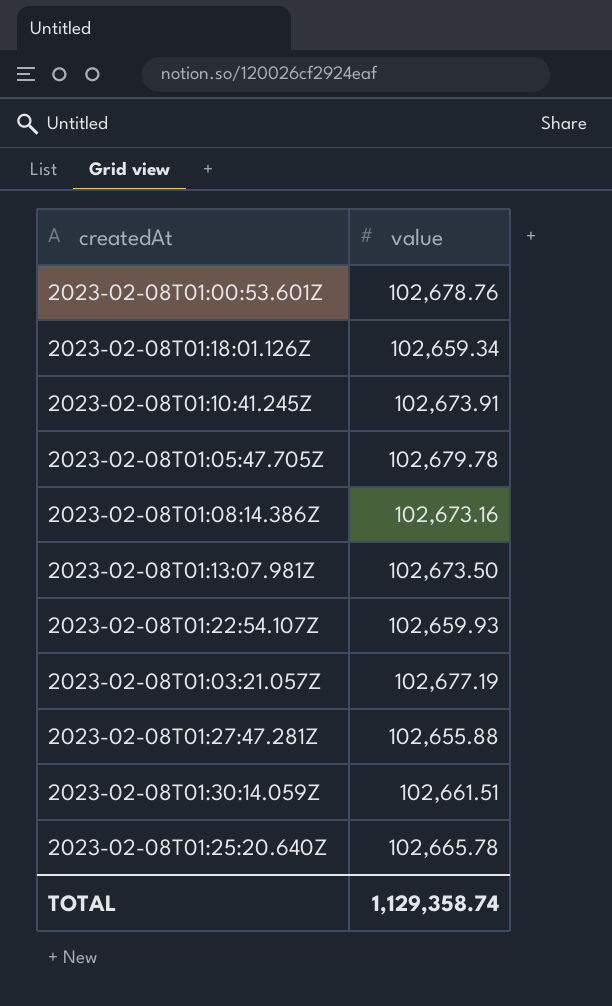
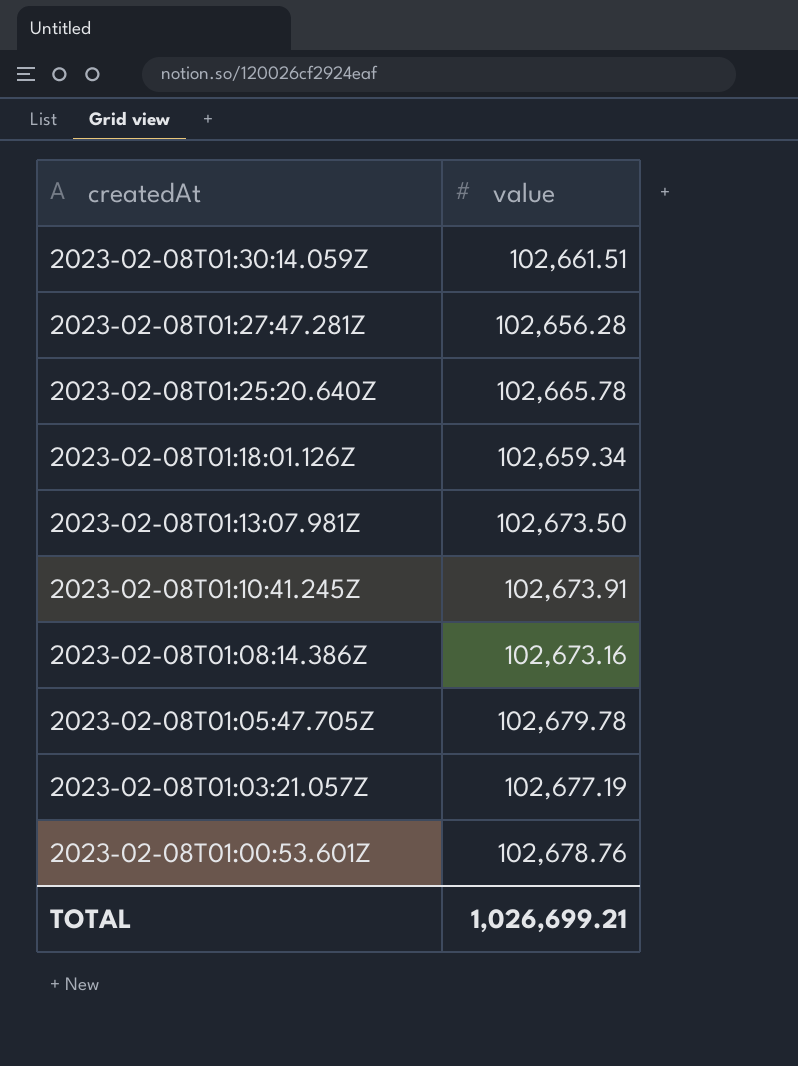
row order: none -> createdAt descending
row 2023-02-08T01:22:54.107Z: 102,659.93 -> none
2023-02-08T01:27:47.281Z | value: 102,655.88 -> 102,656.28
TOTAL | value: 1,129,358.74 -> 1,026,699.21

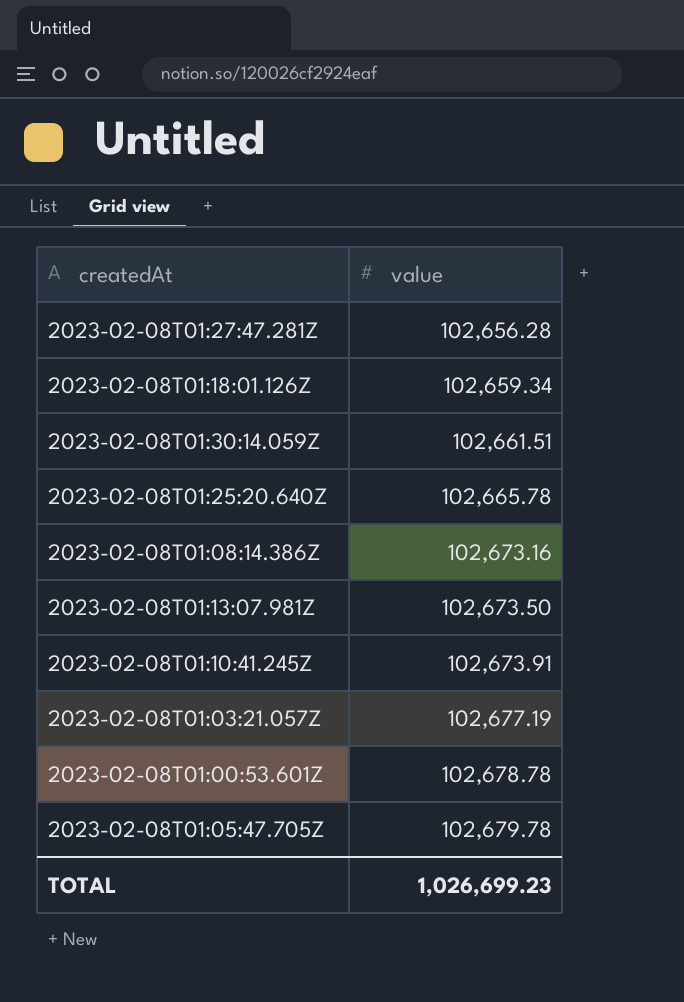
row order: createdAt descending -> value ascending
2023-02-08T01:00:53.601Z | value: 102,678.76 -> 102,678.78
TOTAL | value: 1,026,699.21 -> 1,026,699.23

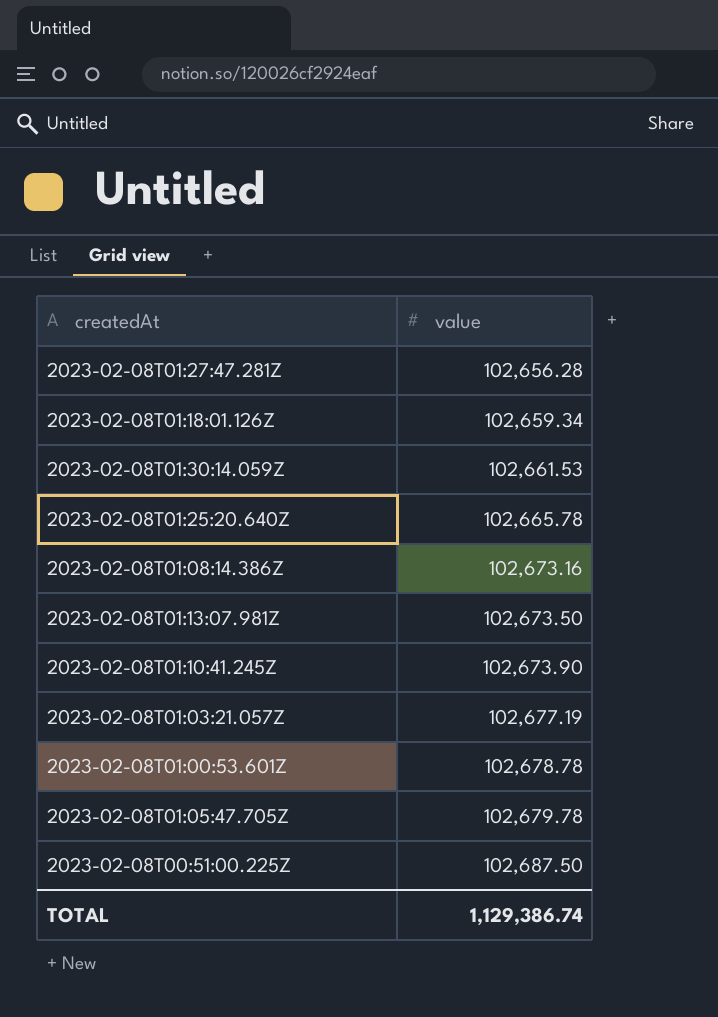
2023-02-08T01:30:14.059Z | value: 102,661.51 -> 102,661.53
2023-02-08T01:10:41.245Z | value: 102,673.91 -> 102,673.90
row 2023-02-08T00:51:00.225Z: none -> 102,687.50
TOTAL | value: 1,026,699.23 -> 1,129,386.74

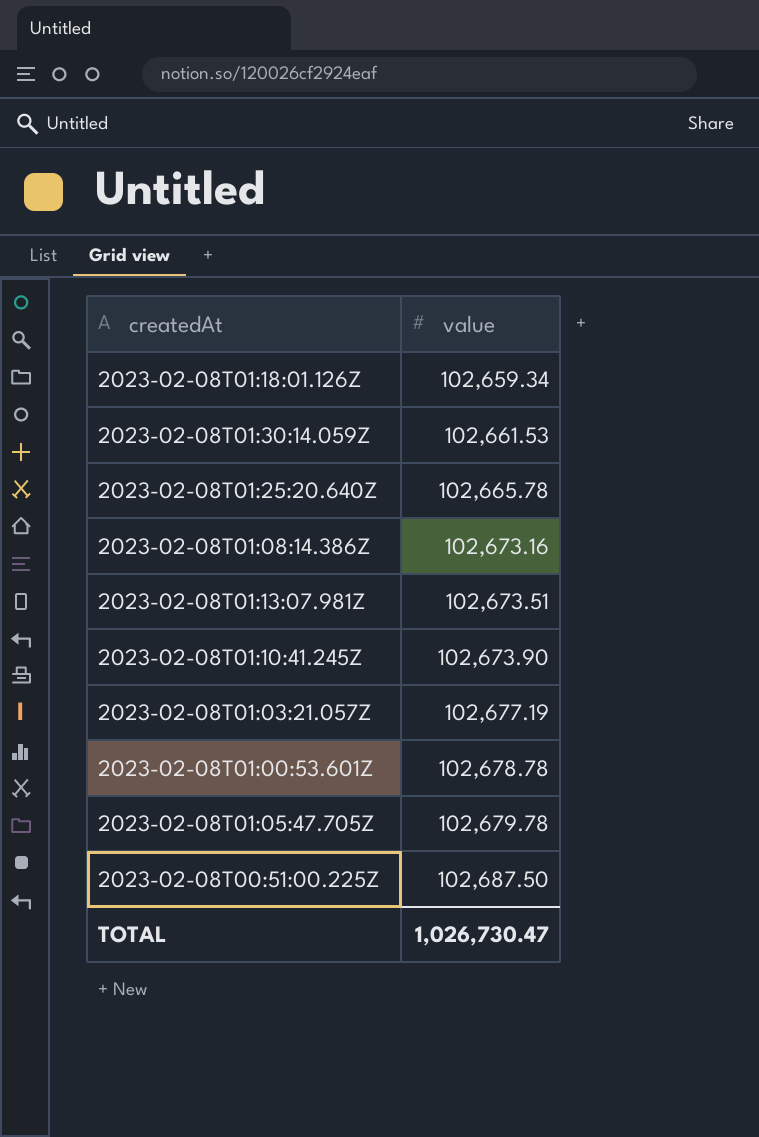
row 2023-02-08T01:27:47.281Z: 102,656.28 -> none
2023-02-08T01:13:07.981Z | value: 102,673.50 -> 102,673.51
TOTAL | value: 1,129,386.74 -> 1,026,730.47

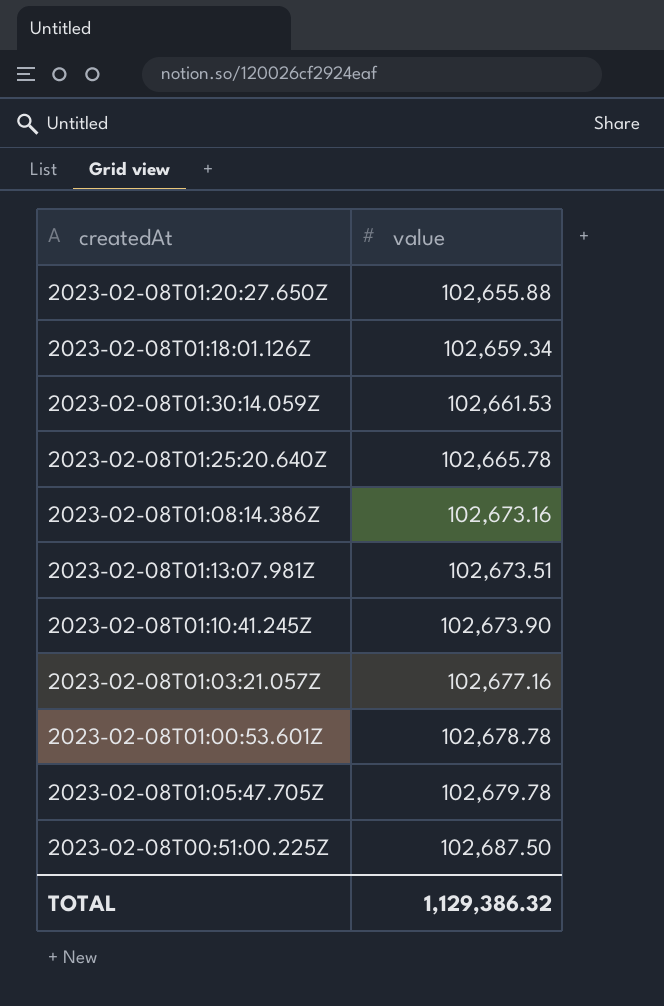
row 2023-02-08T01:20:27.650Z: none -> 102,655.88
2023-02-08T01:03:21.057Z | value: 102,677.19 -> 102,677.16
TOTAL | value: 1,026,730.47 -> 1,129,386.32

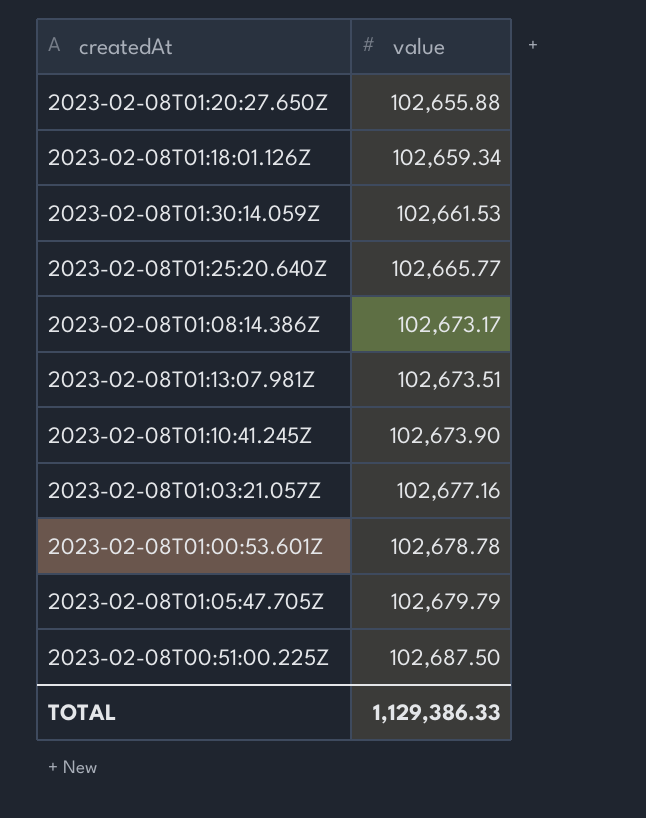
2023-02-08T01:25:20.640Z | value: 102,665.78 -> 102,665.77
2023-02-08T01:08:14.386Z | value: 102,673.16 -> 102,673.17
2023-02-08T01:05:47.705Z | value: 102,679.78 -> 102,679.79
TOTAL | value: 1,129,386.32 -> 1,129,386.33

